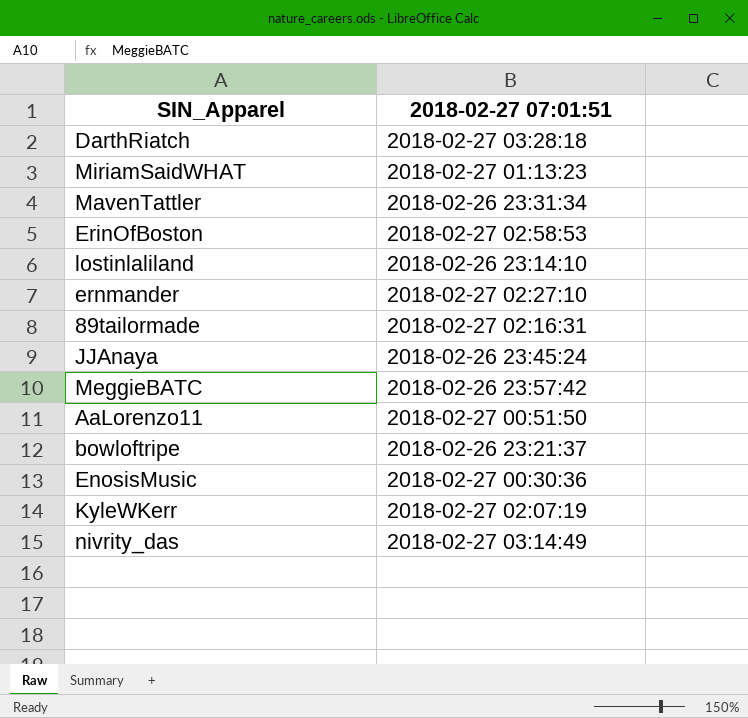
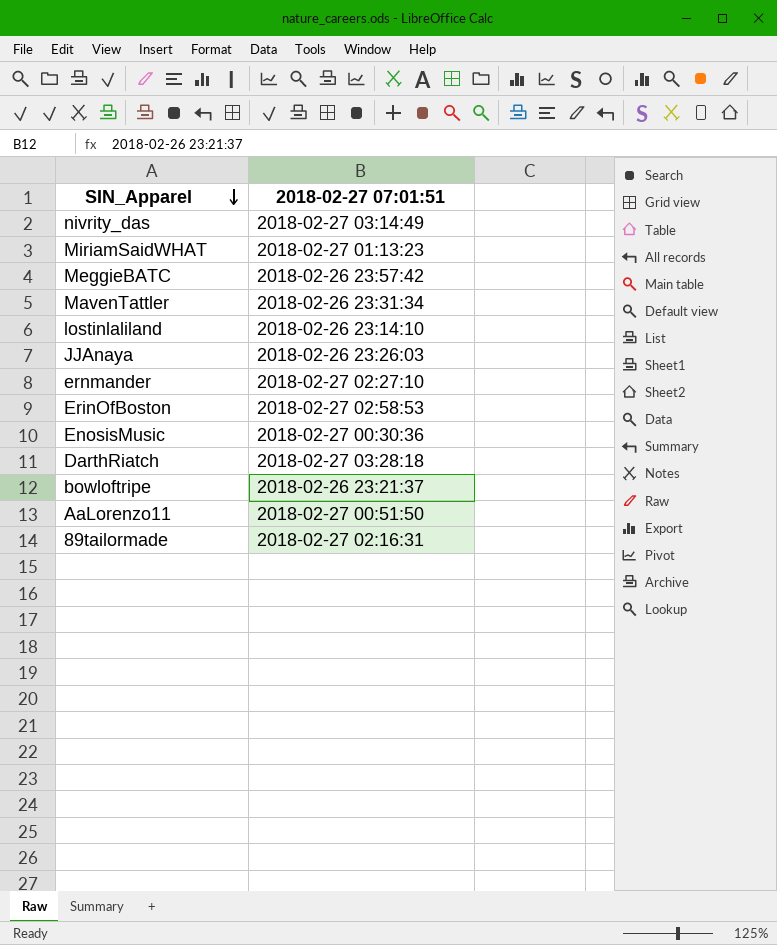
row order: none -> SIN_Apparel descending
row KyleWKerr: 2018-02-27 02:07:19 -> none
JJAnaya | 2018-02-27 07:01:51: 2018-02-26 23:45:24 -> 2018-02-26 23:26:03

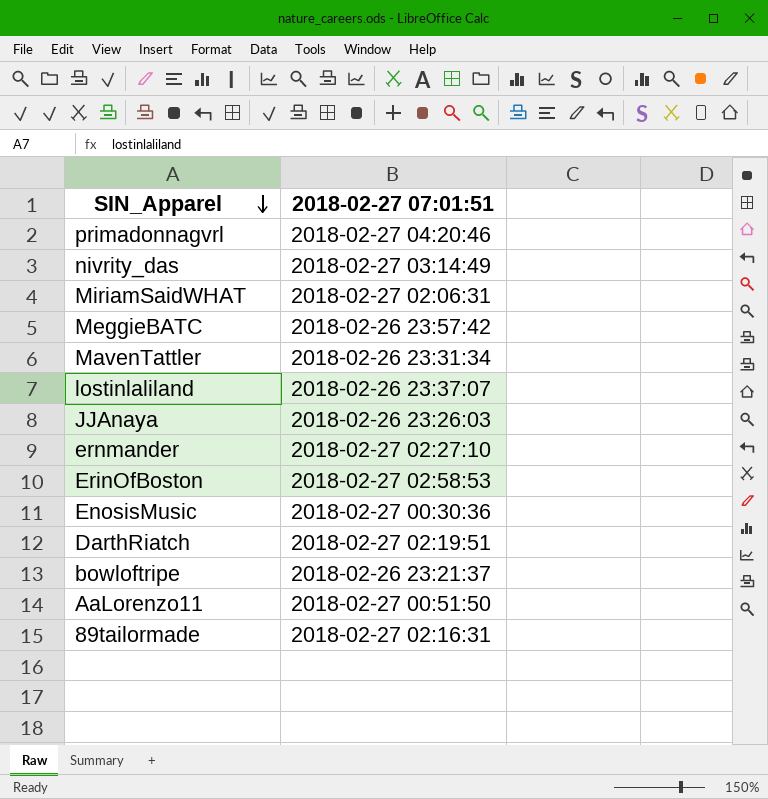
row primadonnagvrl: none -> 2018-02-27 04:20:46
MiriamSaidWHAT | 2018-02-27 07:01:51: 2018-02-27 01:13:23 -> 2018-02-27 02:06:31
lostinlaliland | 2018-02-27 07:01:51: 2018-02-26 23:14:10 -> 2018-02-26 23:37:07
DarthRiatch | 2018-02-27 07:01:51: 2018-02-27 03:28:18 -> 2018-02-27 02:19:51

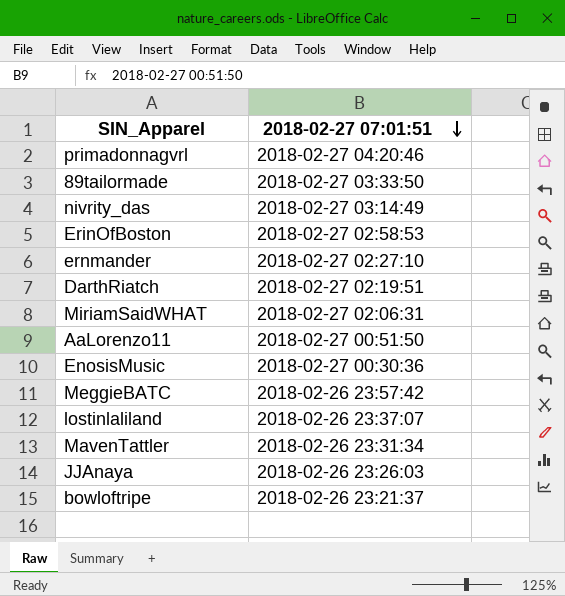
row order: SIN_Apparel descending -> 2018-02-27 07:01:51 descending
89tailormade | 2018-02-27 07:01:51: 2018-02-27 02:16:31 -> 2018-02-27 03:33:50

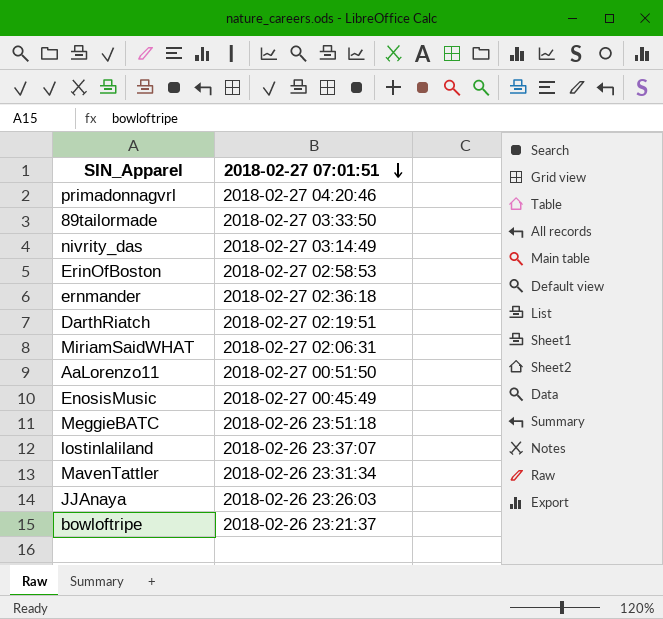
ernmander | 2018-02-27 07:01:51: 2018-02-27 02:27:10 -> 2018-02-27 02:36:18
EnosisMusic | 2018-02-27 07:01:51: 2018-02-27 00:30:36 -> 2018-02-27 00:45:49
MeggieBATC | 2018-02-27 07:01:51: 2018-02-26 23:57:42 -> 2018-02-26 23:51:18

